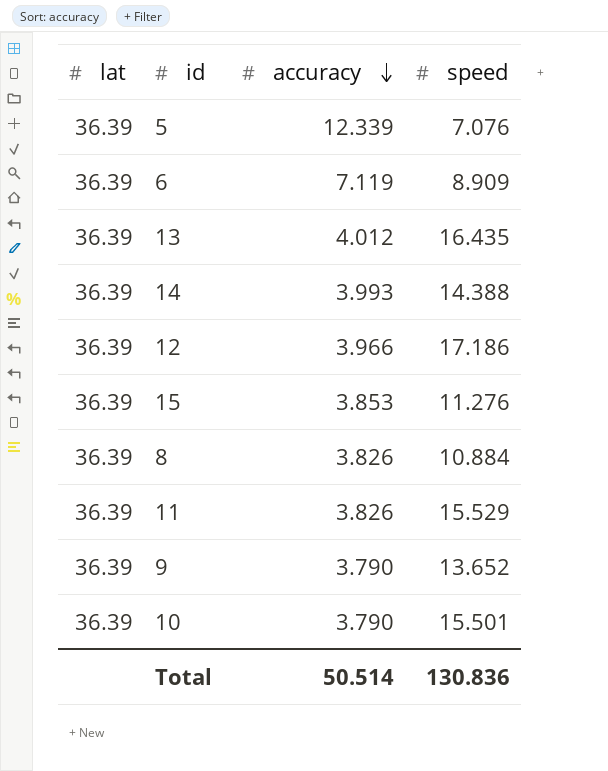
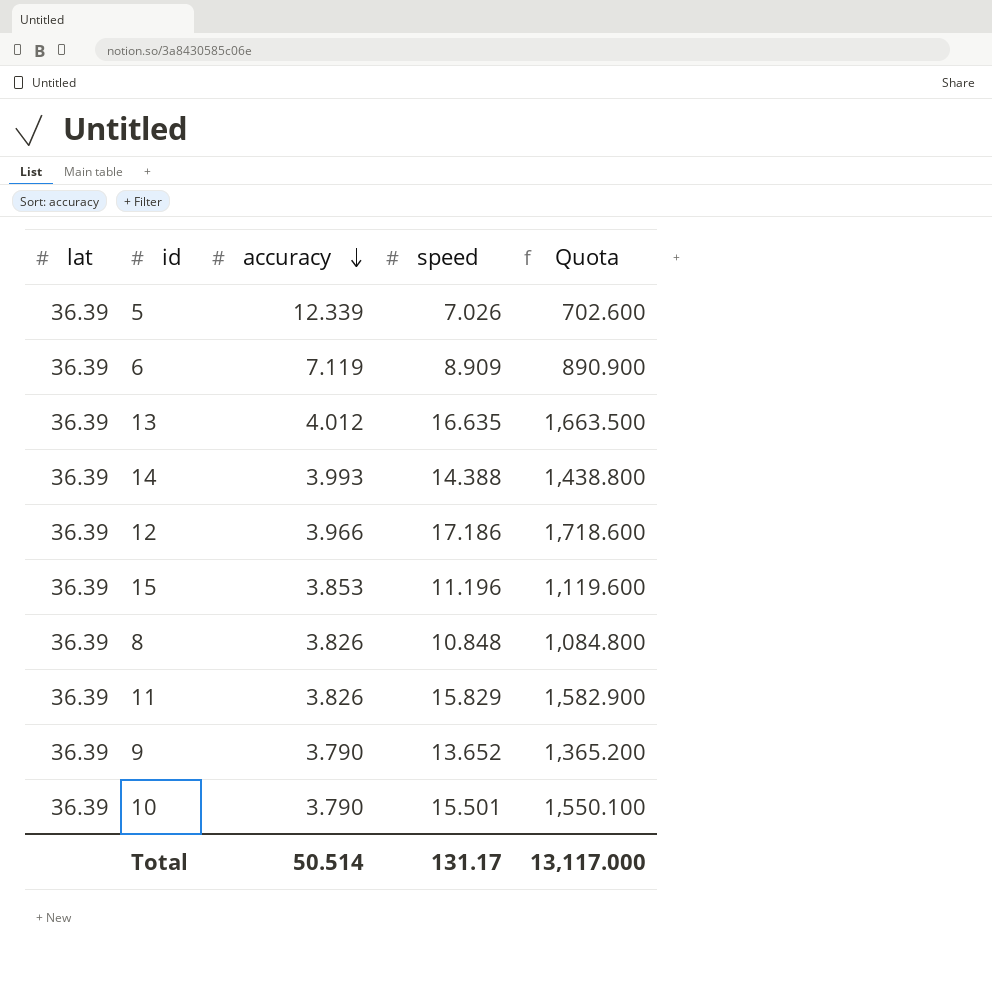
column Quota | formula: none -> [speed] * 100
5 | speed: 7.076 -> 7.026
13 | speed: 16.435 -> 16.635
15 | speed: 11.276 -> 11.196
8 | speed: 10.884 -> 10.848
11 | speed: 15.529 -> 15.829
Total | speed: 130.836 -> 131.17

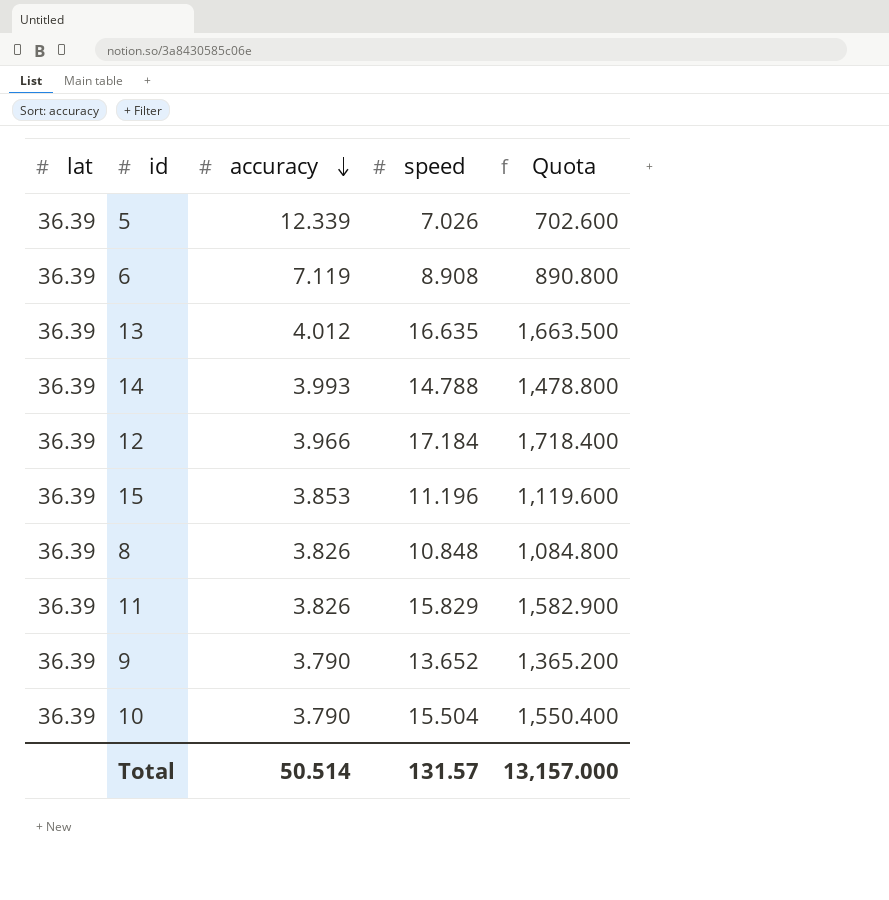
6 | speed: 8.909 -> 8.908
6 | Quota: 890.900 -> 890.800
14 | speed: 14.388 -> 14.788
14 | Quota: 1,438.800 -> 1,478.800
12 | speed: 17.186 -> 17.184
12 | Quota: 1,718.600 -> 1,718.400
10 | speed: 15.501 -> 15.504
10 | Quota: 1,550.100 -> 1,550.400
Total | speed: 131.17 -> 131.57
Total | Quota: 13,117.000 -> 13,157.000

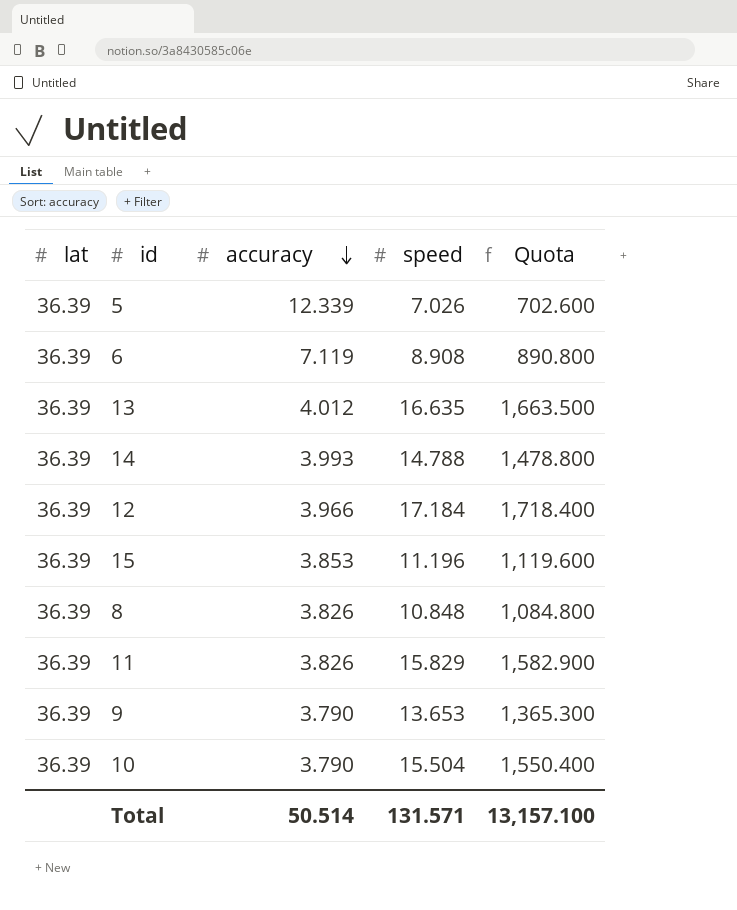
9 | speed: 13.652 -> 13.653
9 | Quota: 1,365.200 -> 1,365.300
Total | speed: 131.57 -> 131.571
Total | Quota: 13,157.000 -> 13,157.100

